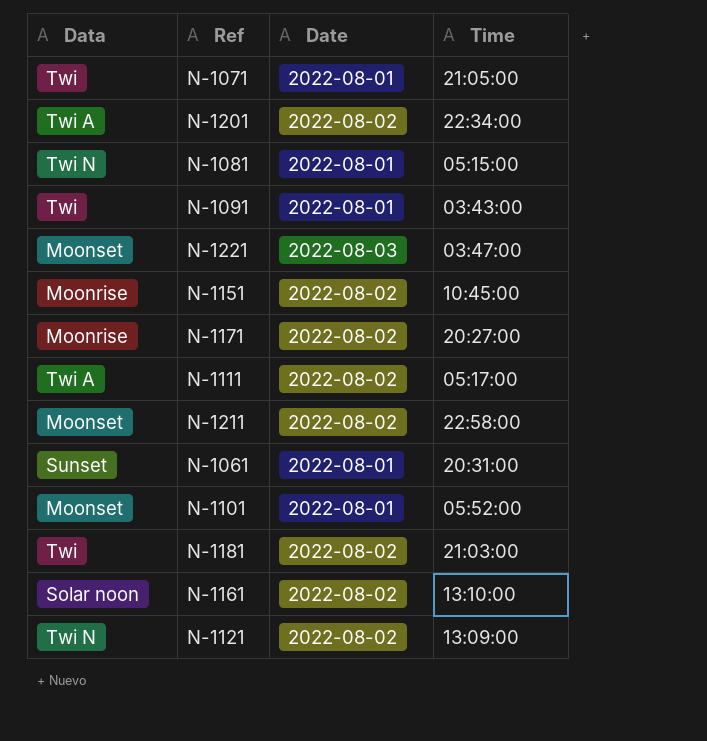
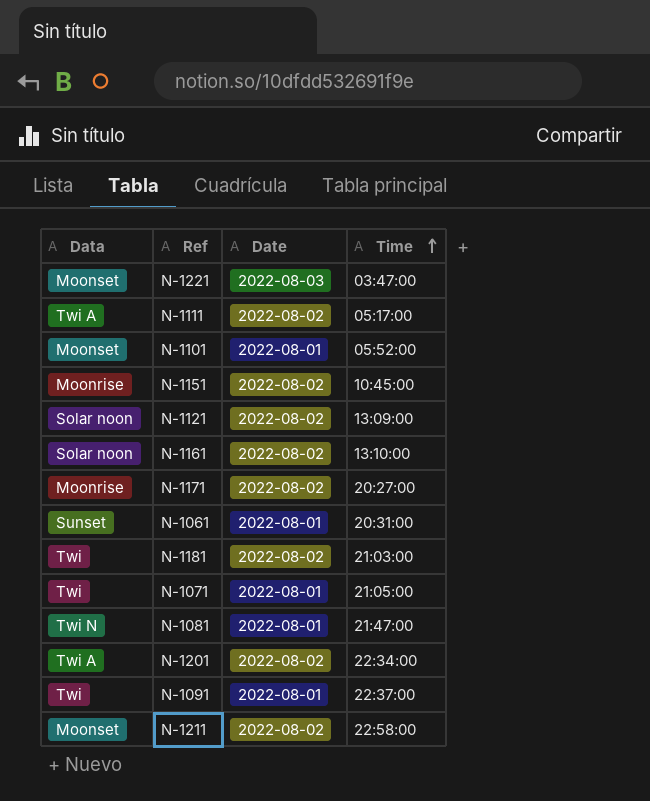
row order: none -> Time ascending
N-1121 | Data: Twi N -> Solar noon
N-1081 | Time: 05:15:00 -> 21:47:00
N-1091 | Time: 03:43:00 -> 22:37:00

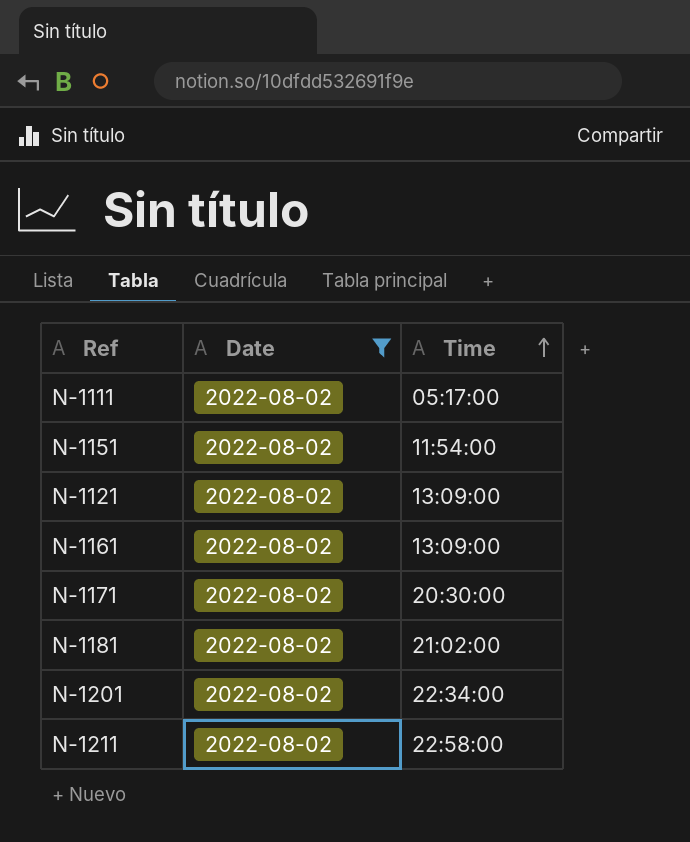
filter: none -> Date = 2022-08-02
column Data | position: 1 -> none
N-1151 | Time: 10:45:00 -> 11:54:00
N-1161 | Time: 13:10:00 -> 13:09:00
N-1171 | Time: 20:27:00 -> 20:30:00
N-1181 | Time: 21:03:00 -> 21:02:00

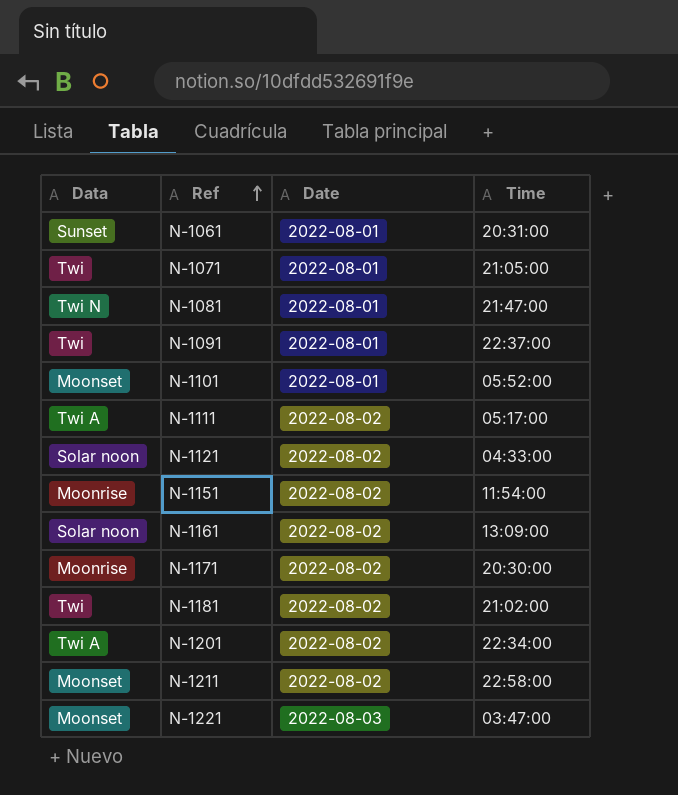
filter: Date = 2022-08-02 -> none
row order: Time ascending -> Ref ascending
column Data | position: none -> 1
N-1121 | Time: 13:09:00 -> 04:33:00

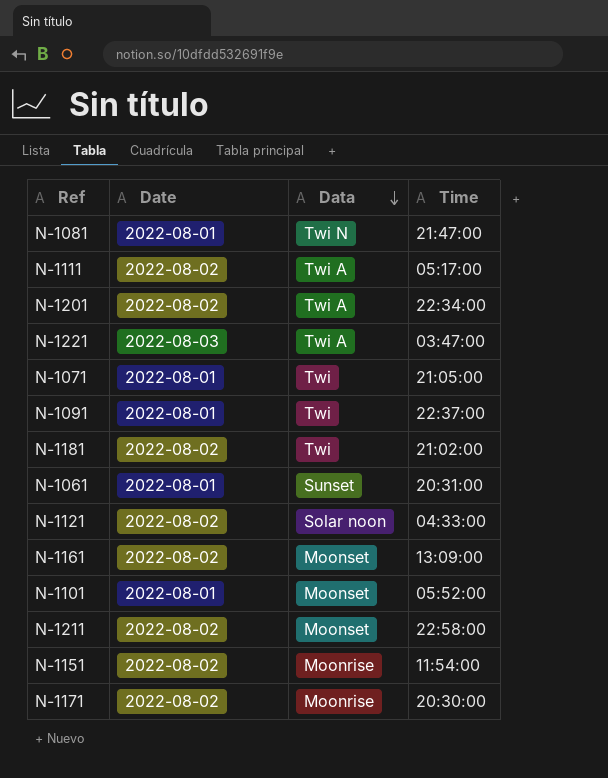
row order: Ref ascending -> Data descending
column Data | position: 1 -> 3
N-1221 | Data: Moonset -> Twi A
N-1161 | Data: Solar noon -> Moonset

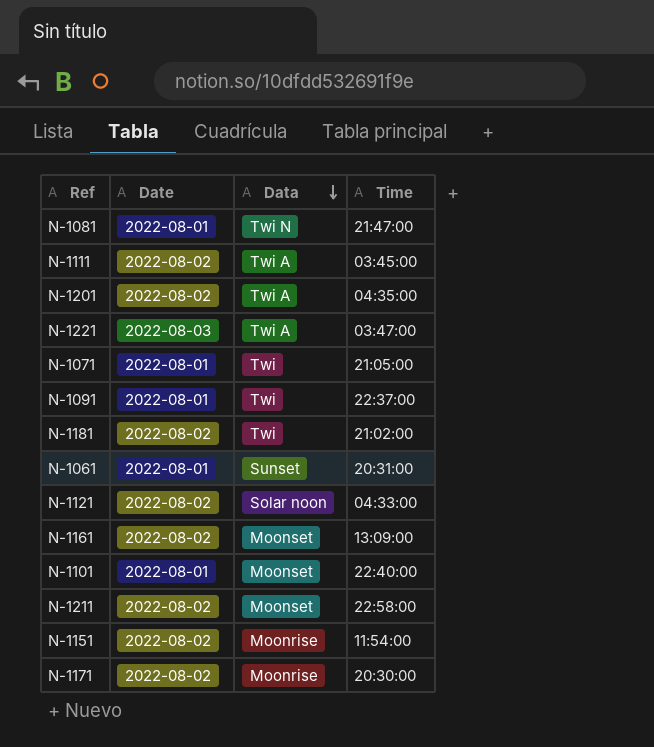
N-1111 | Time: 05:17:00 -> 03:45:00
N-1201 | Time: 22:34:00 -> 04:35:00
N-1101 | Time: 05:52:00 -> 22:40:00

